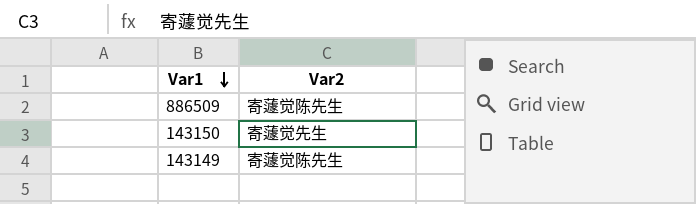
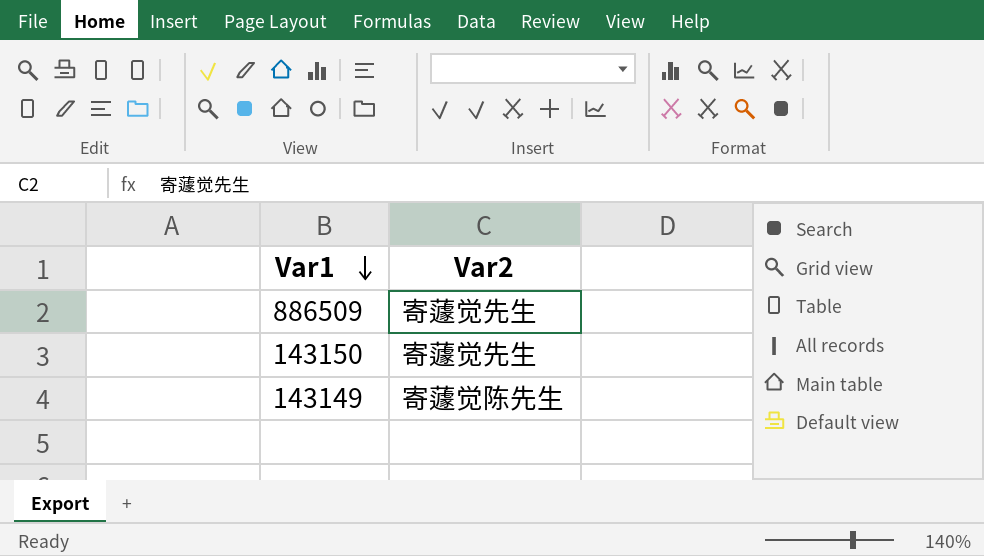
886509 | Var2: 寄蘧觉陈先生 -> 寄蘧觉先生

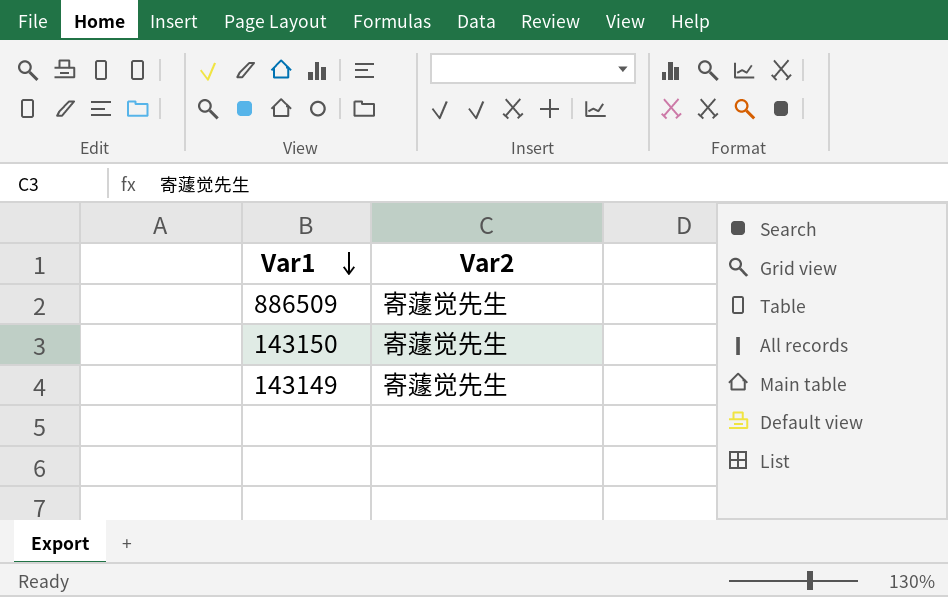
143149 | Var2: 寄蘧觉陈先生 -> 寄蘧觉先生

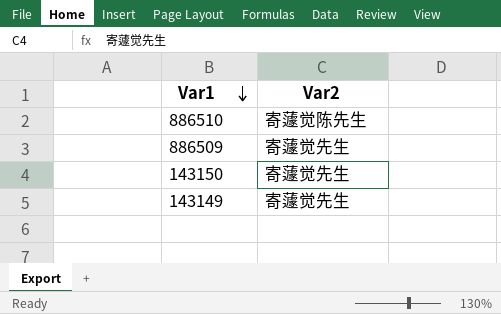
row 886510: none -> 寄蘧觉陈先生

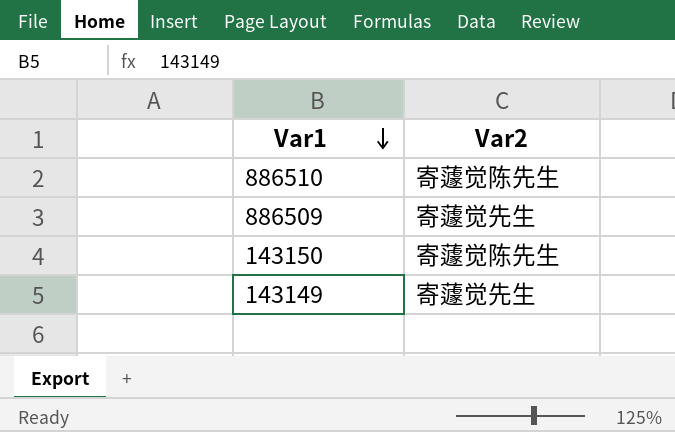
143150 | Var2: 寄蘧觉先生 -> 寄蘧觉陈先生

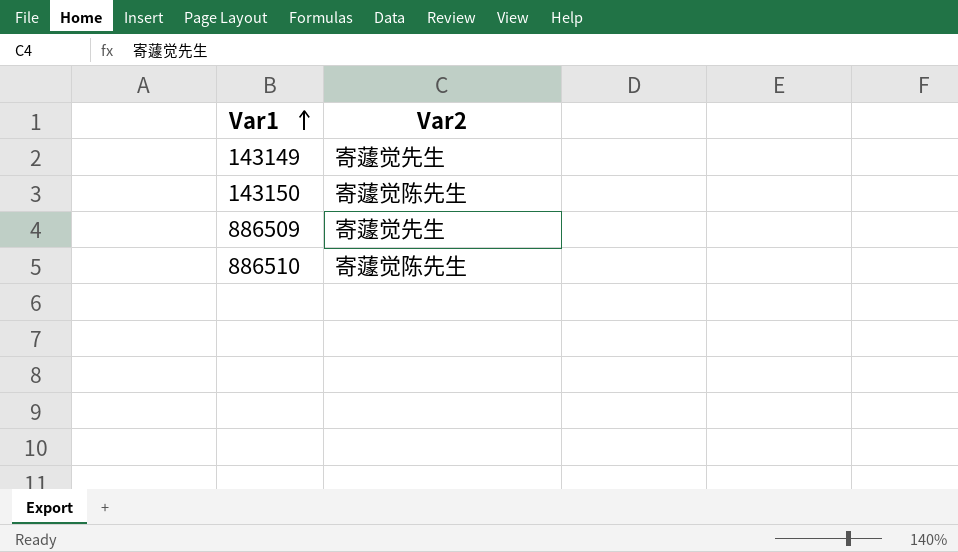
row order: Var1 descending -> Var1 ascending

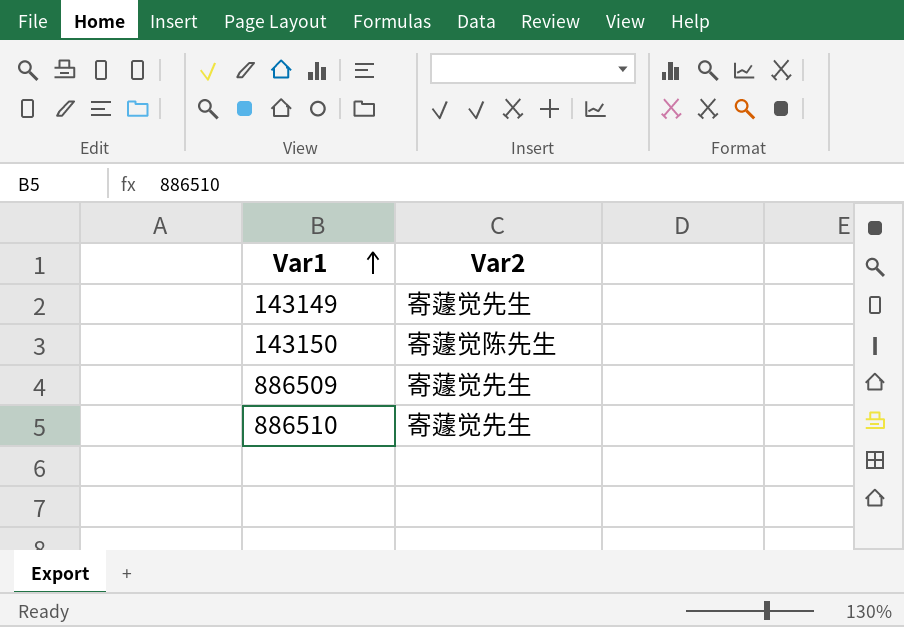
886510 | Var2: 寄蘧觉陈先生 -> 寄蘧觉先生

